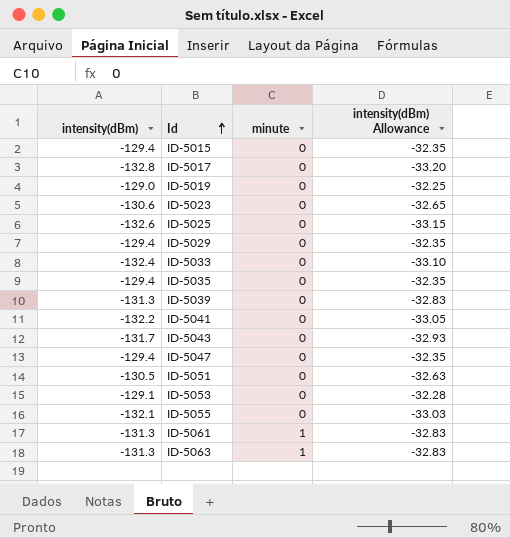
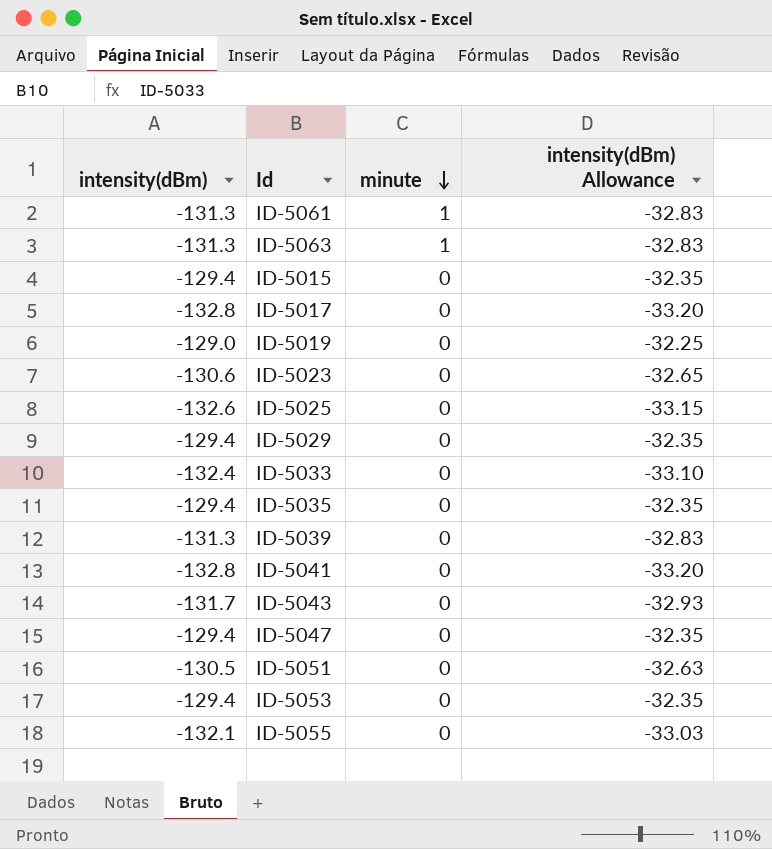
row order: Id ascending -> minute descending
ID-5041 | intensity(dBm): -132.2 -> -132.8
ID-5041 | intensity(dBm) Allowance: -33.05 -> -33.20
ID-5053 | intensity(dBm): -129.1 -> -129.4
ID-5053 | intensity(dBm) Allowance: -32.28 -> -32.35

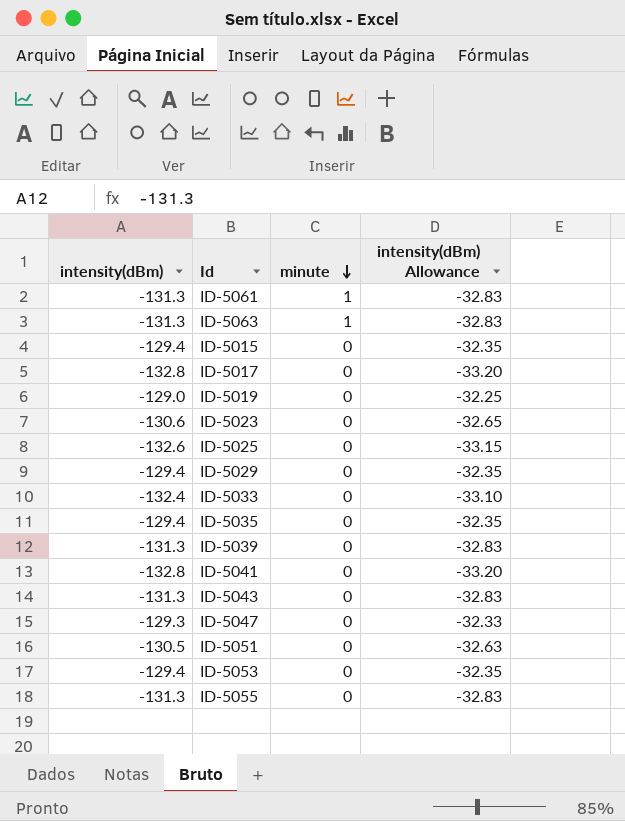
ID-5043 | intensity(dBm): -131.7 -> -131.3
ID-5043 | intensity(dBm) Allowance: -32.93 -> -32.83
ID-5047 | intensity(dBm): -129.4 -> -129.3
ID-5047 | intensity(dBm) Allowance: -32.35 -> -32.33
ID-5055 | intensity(dBm): -132.1 -> -131.3
ID-5055 | intensity(dBm) Allowance: -33.03 -> -32.83

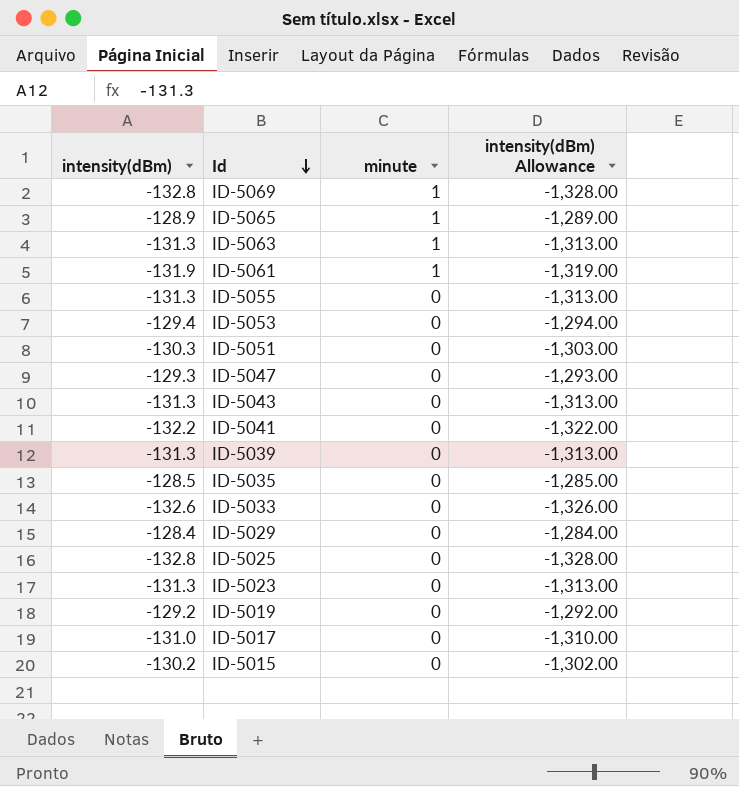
row order: minute descending -> Id descending
column intensity(dBm) Allowance | formula: [intensity(dBm)] * 0.25 -> [intensity(dBm)] * 10
row ID-5069: none -> -132.8 | 1 | -1,328.00
row ID-5065: none -> -128.9 | 1 | -1,289.00
ID-5061 | intensity(dBm): -131.3 -> -131.9
ID-5051 | intensity(dBm): -130.5 -> -130.3
ID-5041 | intensity(dBm): -132.8 -> -132.2
ID-5035 | intensity(dBm): -129.4 -> -128.5
ID-5033 | intensity(dBm): -132.4 -> -132.6
ID-5029 | intensity(dBm): -129.4 -> -128.4
ID-5025 | intensity(dBm): -132.6 -> -132.8
ID-5023 | intensity(dBm): -130.6 -> -131.3
ID-5019 | intensity(dBm): -129.0 -> -129.2
ID-5017 | intensity(dBm): -132.8 -> -131.0
ID-5015 | intensity(dBm): -129.4 -> -130.2

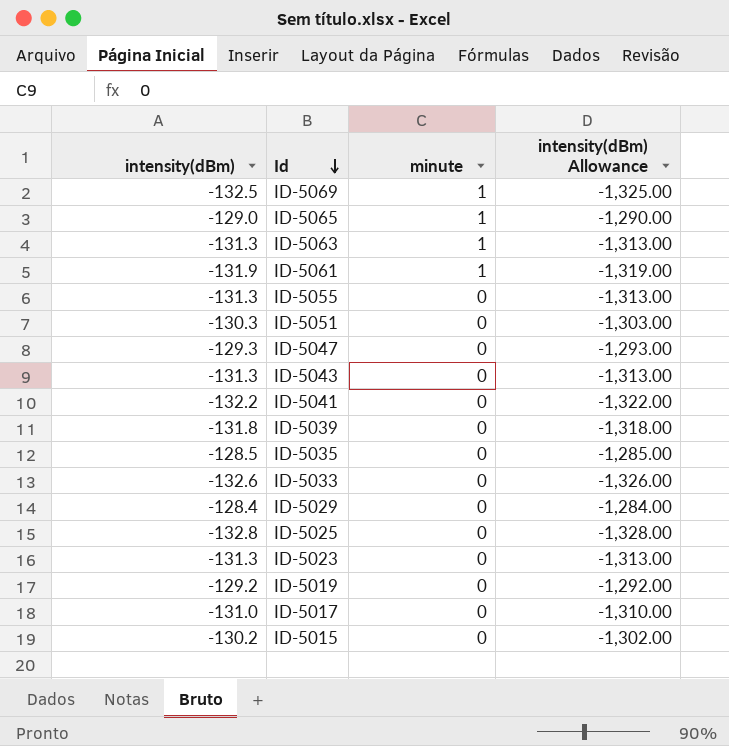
row ID-5053: -129.4 | 0 | -1,294.00 -> none
ID-5069 | intensity(dBm): -132.8 -> -132.5
ID-5069 | intensity(dBm) Allowance: -1,328.00 -> -1,325.00
ID-5065 | intensity(dBm): -128.9 -> -129.0
ID-5065 | intensity(dBm) Allowance: -1,289.00 -> -1,290.00
ID-5039 | intensity(dBm): -131.3 -> -131.8
ID-5039 | intensity(dBm) Allowance: -1,313.00 -> -1,318.00

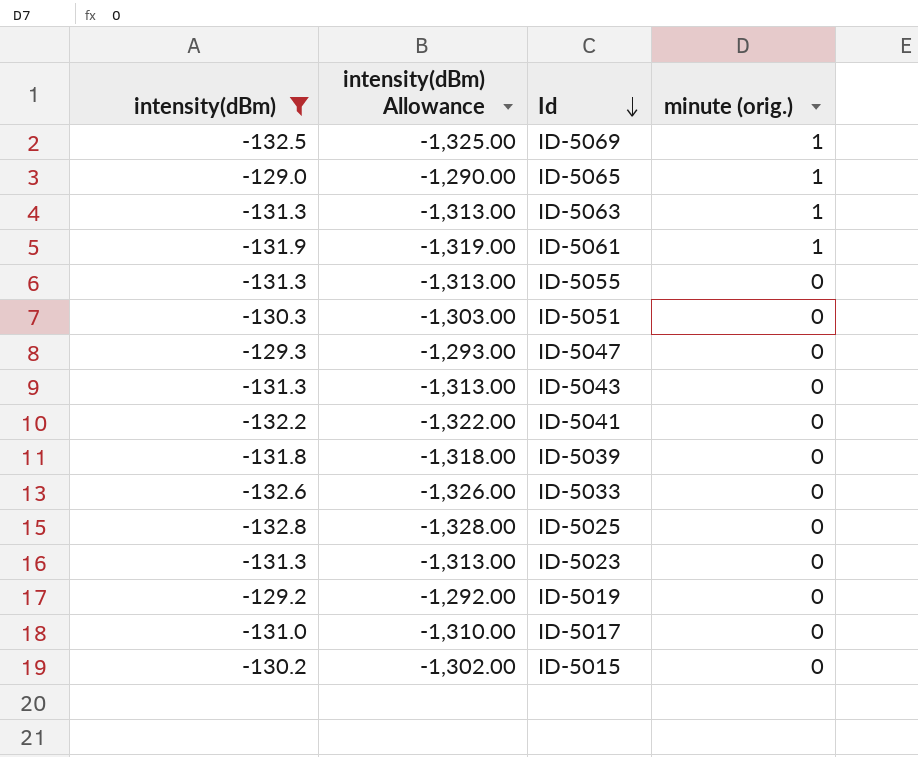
filter: none -> intensity(dBm) <= -129.0
column intensity(dBm) Allowance | position: 4 -> 2
column name: minute -> minute (orig.)

